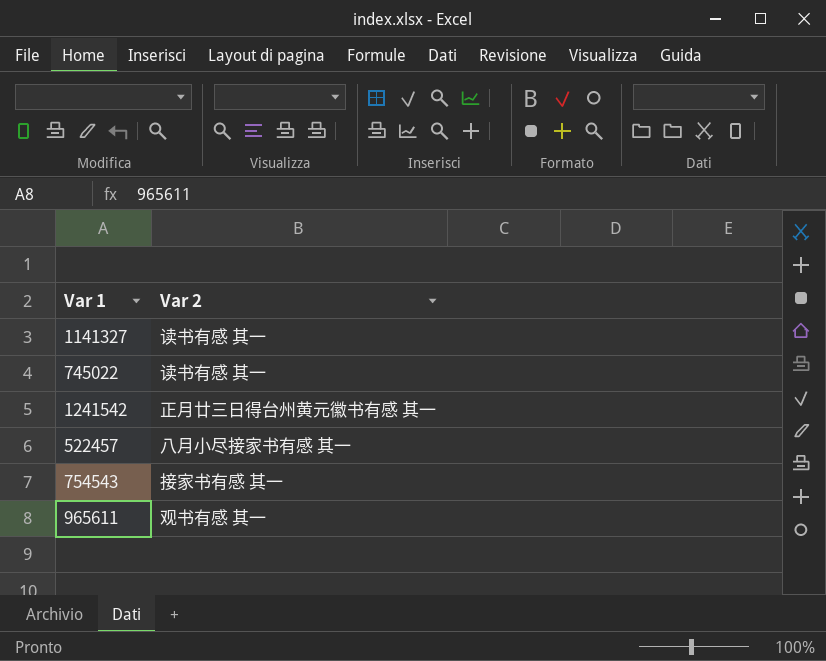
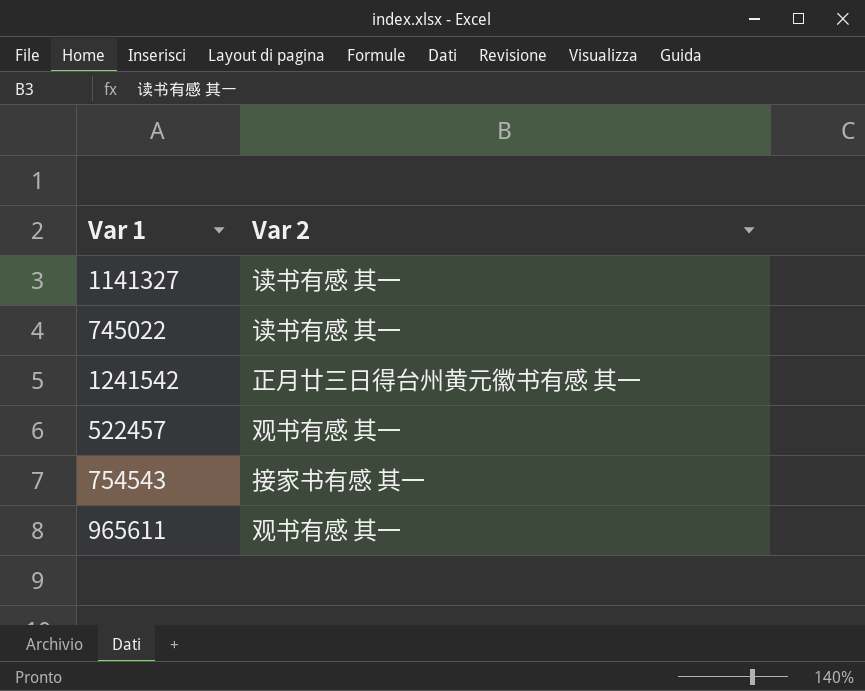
522457 | Var 2: 八月小尽接家书有感 其一 -> 观书有感 其一

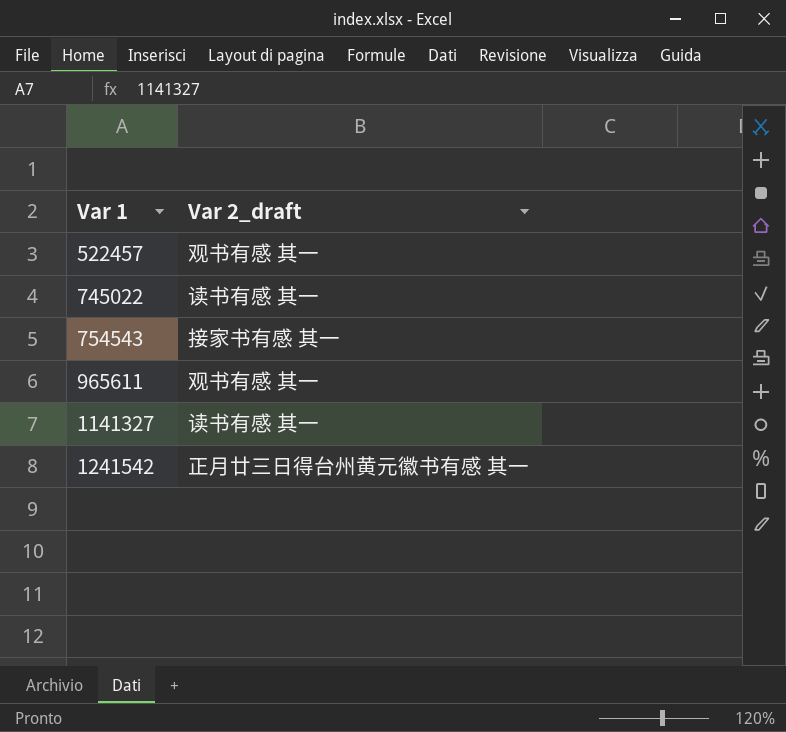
row order: none -> Var 1 ascending
column name: Var 2 -> Var 2_draft

